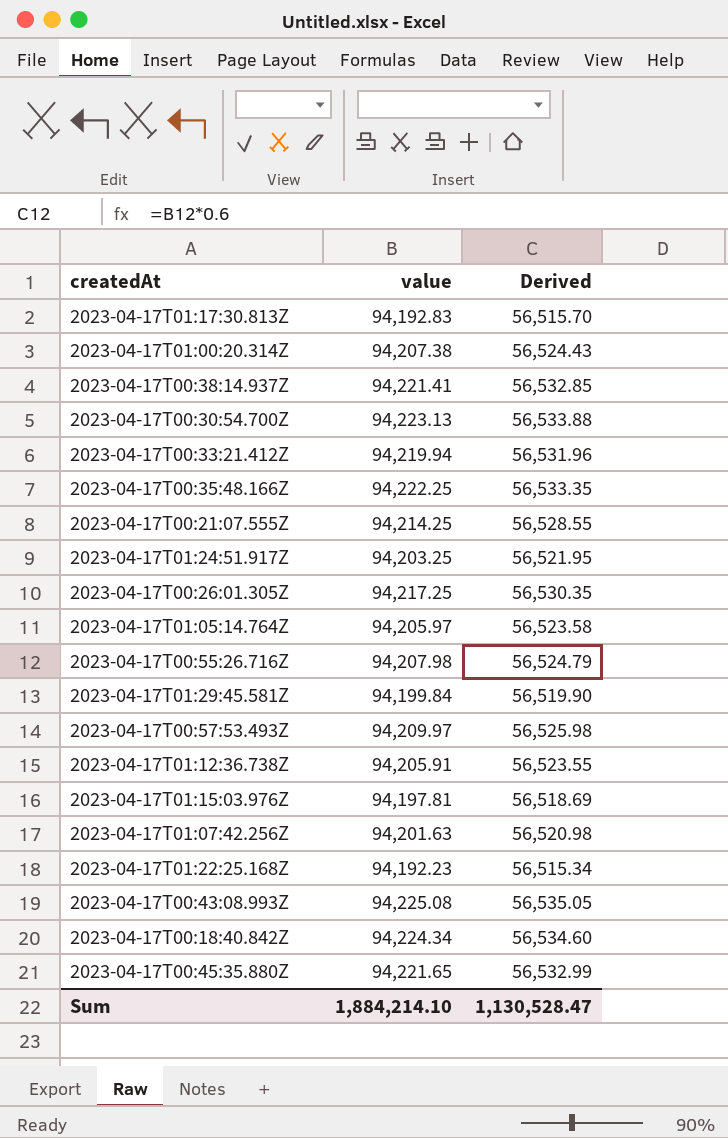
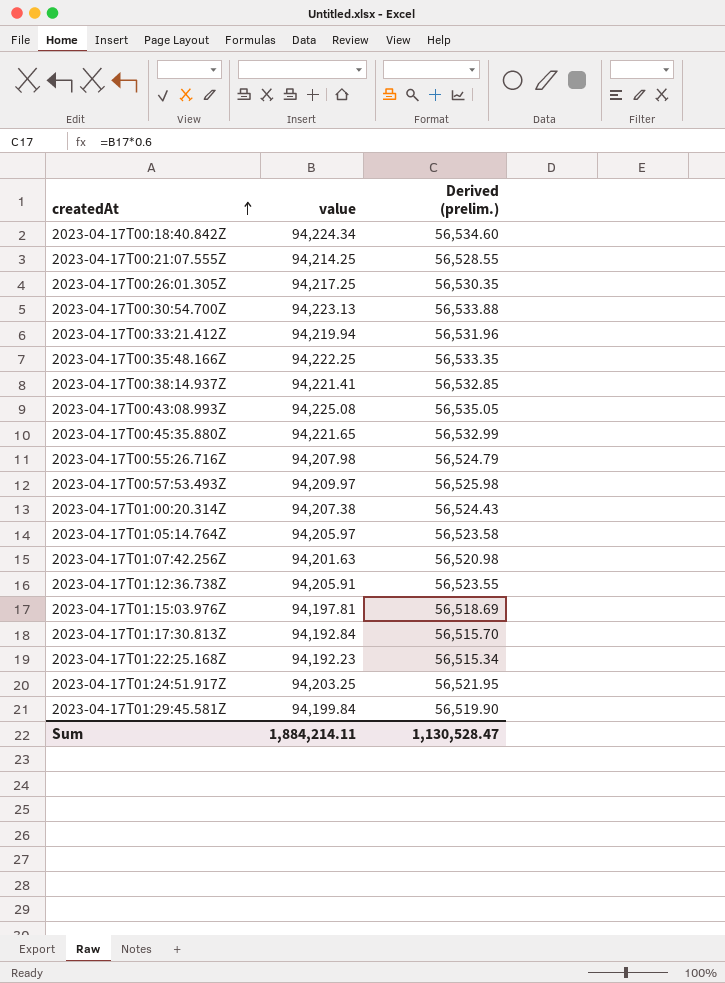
row order: none -> createdAt ascending
column name: Derived -> Derived (prelim.)
2023-04-17T01:17:30.813Z | value: 94,192.83 -> 94,192.84
Sum | value: 1,884,214.10 -> 1,884,214.11

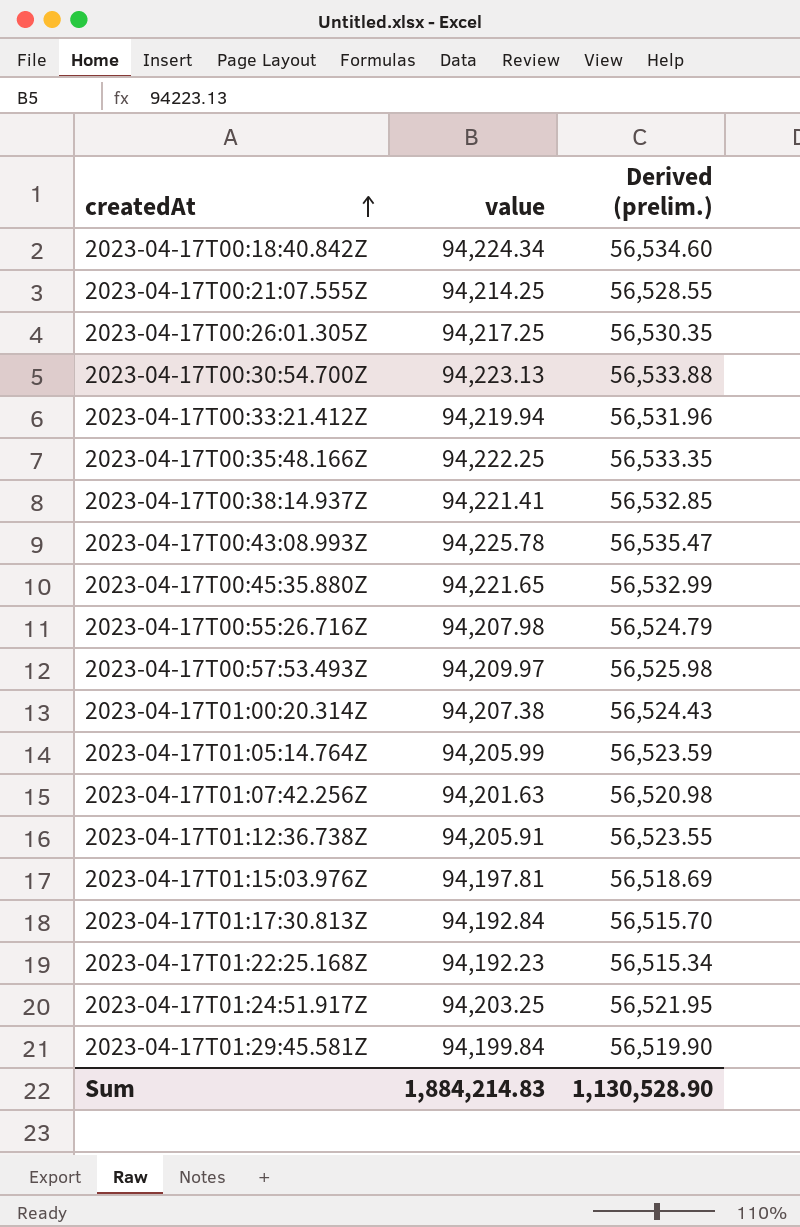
2023-04-17T00:43:08.993Z | value: 94,225.08 -> 94,225.78
2023-04-17T00:43:08.993Z | Derived (prelim.): 56,535.05 -> 56,535.47
2023-04-17T01:05:14.764Z | value: 94,205.97 -> 94,205.99
2023-04-17T01:05:14.764Z | Derived (prelim.): 56,523.58 -> 56,523.59
Sum | value: 1,884,214.11 -> 1,884,214.83
Sum | Derived (prelim.): 1,130,528.47 -> 1,130,528.90

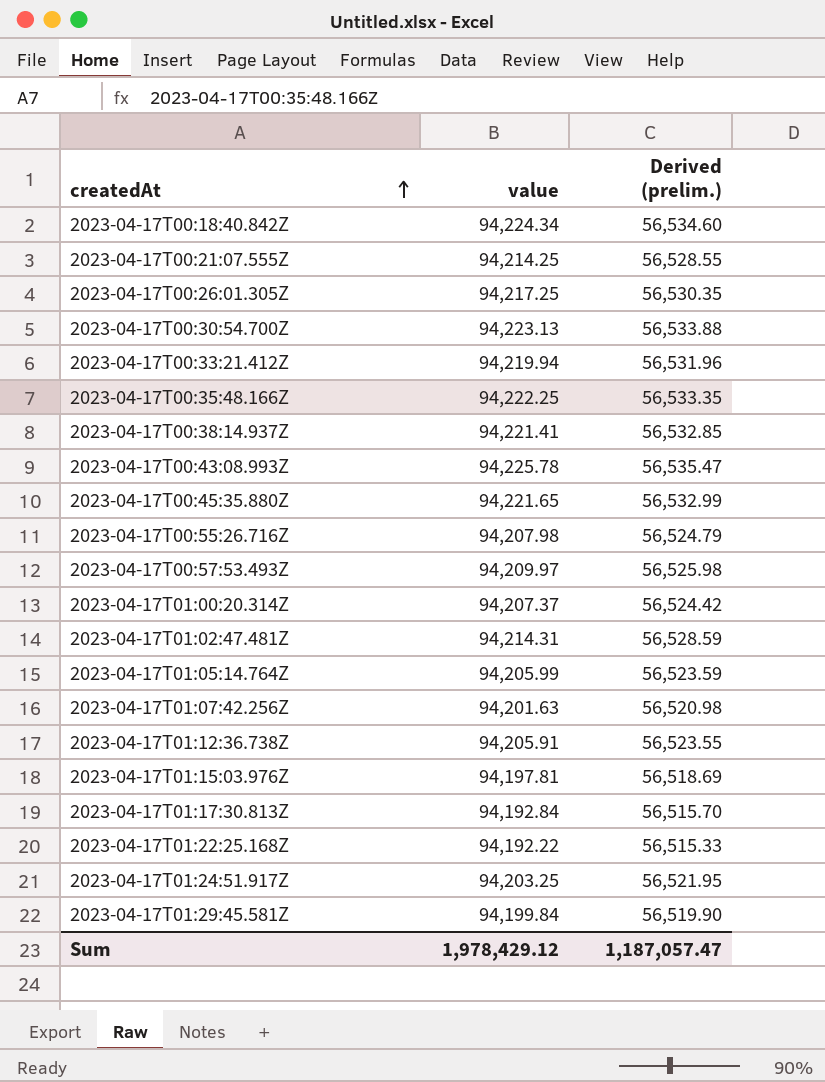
2023-04-17T01:00:20.314Z | value: 94,207.38 -> 94,207.37
2023-04-17T01:00:20.314Z | Derived (prelim.): 56,524.43 -> 56,524.42
row 2023-04-17T01:02:47.481Z: none -> 94,214.31 | 56,528.59
2023-04-17T01:22:25.168Z | value: 94,192.23 -> 94,192.22
2023-04-17T01:22:25.168Z | Derived (prelim.): 56,515.34 -> 56,515.33
Sum | value: 1,884,214.83 -> 1,978,429.12
Sum | Derived (prelim.): 1,130,528.90 -> 1,187,057.47

